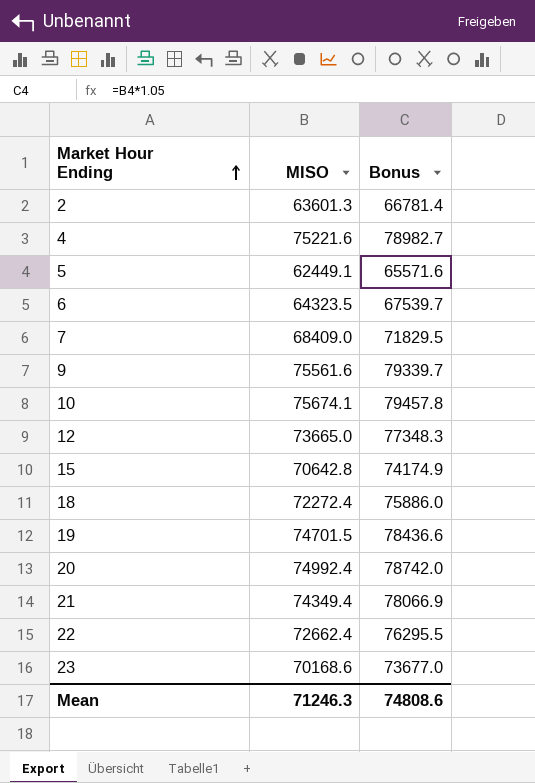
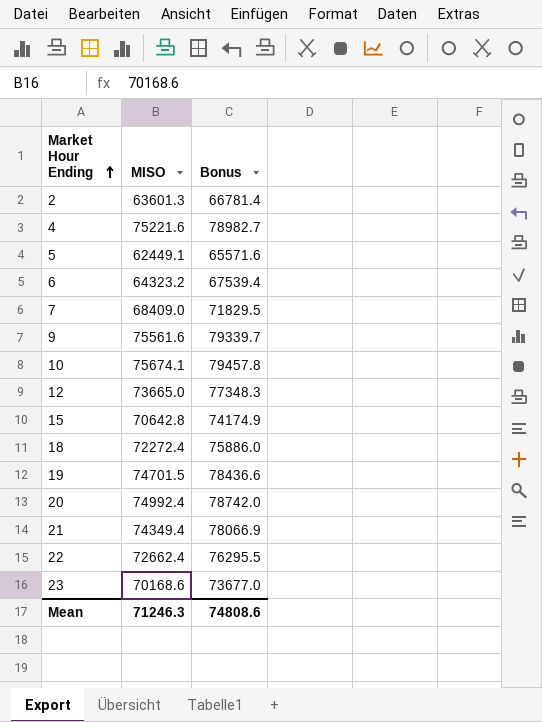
6 | MISO: 64323.5 -> 64323.2
6 | Bonus: 67539.7 -> 67539.4

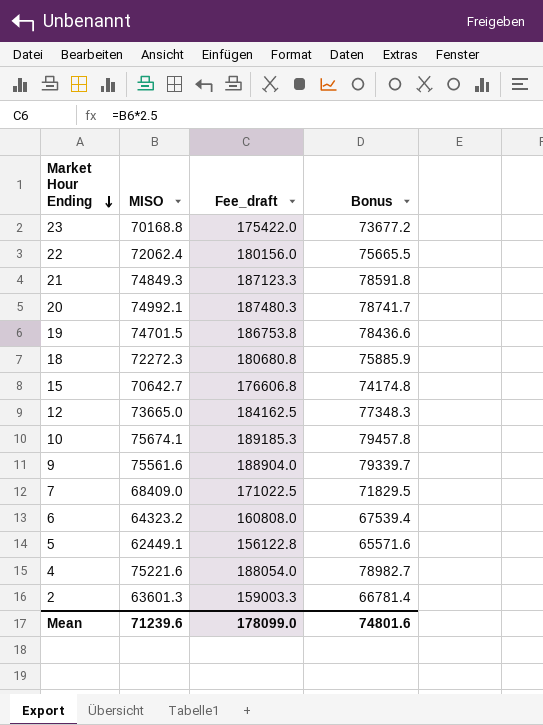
row order: Market Hour Ending ascending -> Market Hour Ending descending
column Fee_draft | formula: none -> [MISO] * 2.5
23 | MISO: 70168.6 -> 70168.8
23 | Bonus: 73677.0 -> 73677.2
22 | MISO: 72662.4 -> 72062.4
22 | Bonus: 76295.5 -> 75665.5
21 | MISO: 74349.4 -> 74849.3
21 | Bonus: 78066.9 -> 78591.8
20 | MISO: 74992.4 -> 74992.1
20 | Bonus: 78742.0 -> 78741.7
18 | MISO: 72272.4 -> 72272.3
18 | Bonus: 75886.0 -> 75885.9
15 | MISO: 70642.8 -> 70642.7
15 | Bonus: 74174.9 -> 74174.8
Mean | MISO: 71246.3 -> 71239.6
Mean | Bonus: 74808.6 -> 74801.6

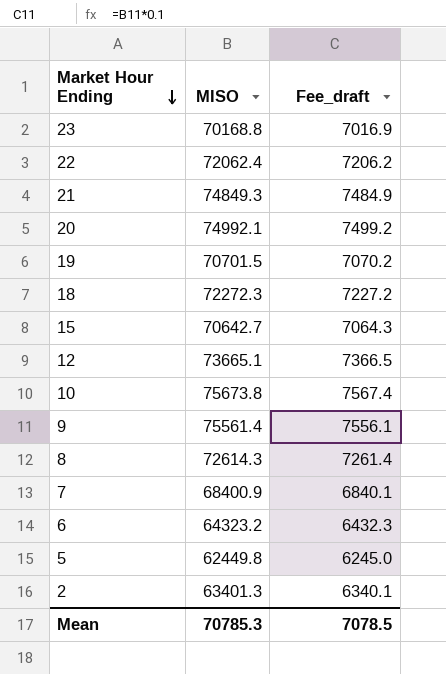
column Bonus | formula: [MISO] * 1.05 -> none
column Fee_draft | formula: [MISO] * 2.5 -> [MISO] * 0.1
row 4: 75221.6 | 188054.0 | 78982.7 -> none
19 | MISO: 74701.5 -> 70701.5
12 | MISO: 73665.0 -> 73665.1
10 | MISO: 75674.1 -> 75673.8
9 | MISO: 75561.6 -> 75561.4
row 8: none -> 72614.3 | 7261.4
7 | MISO: 68409.0 -> 68400.9
5 | MISO: 62449.1 -> 62449.8
2 | MISO: 63601.3 -> 63401.3
Mean | MISO: 71239.6 -> 70785.3
Mean | Fee_draft: 178099.0 -> 7078.5

